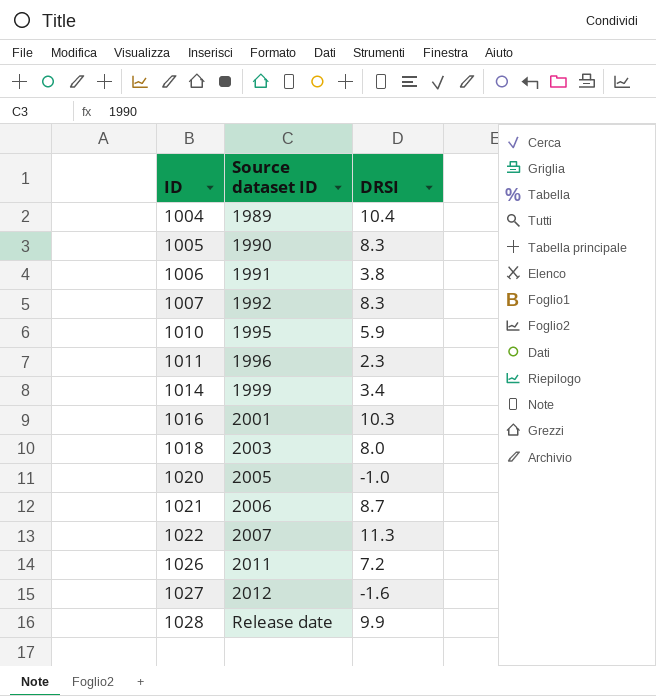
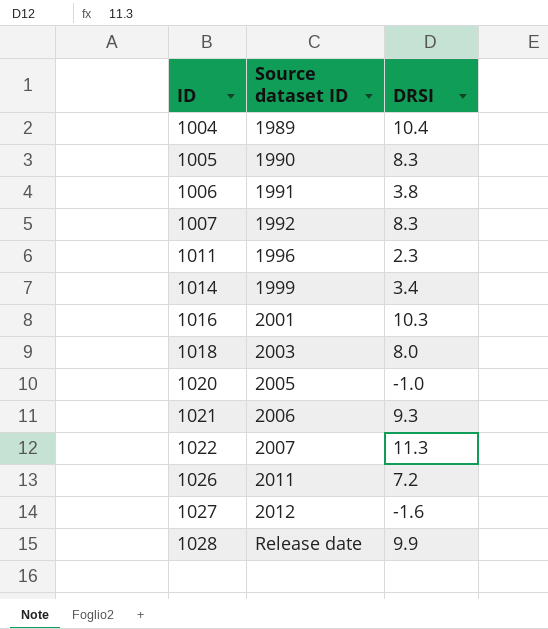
row 1010: 1995 | 5.9 -> none
1021 | DRSI: 8.7 -> 9.3

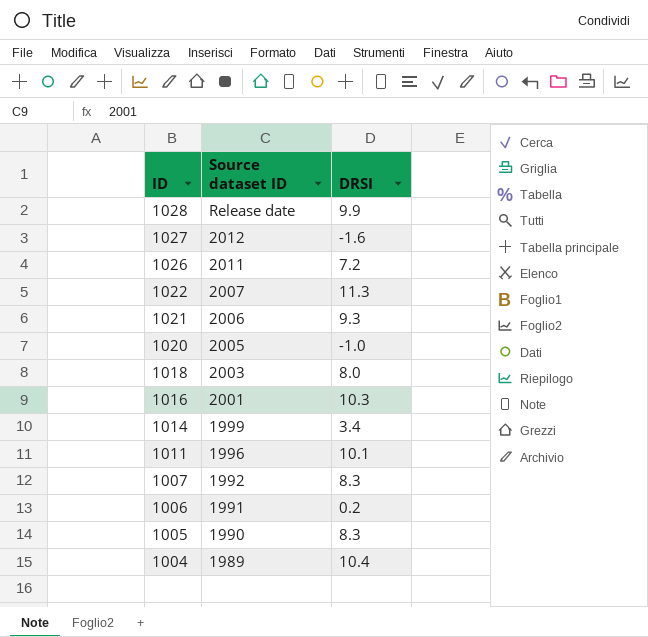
row order: ID ascending -> ID descending
1011 | DRSI: 2.3 -> 10.1
1006 | DRSI: 3.8 -> 0.2

